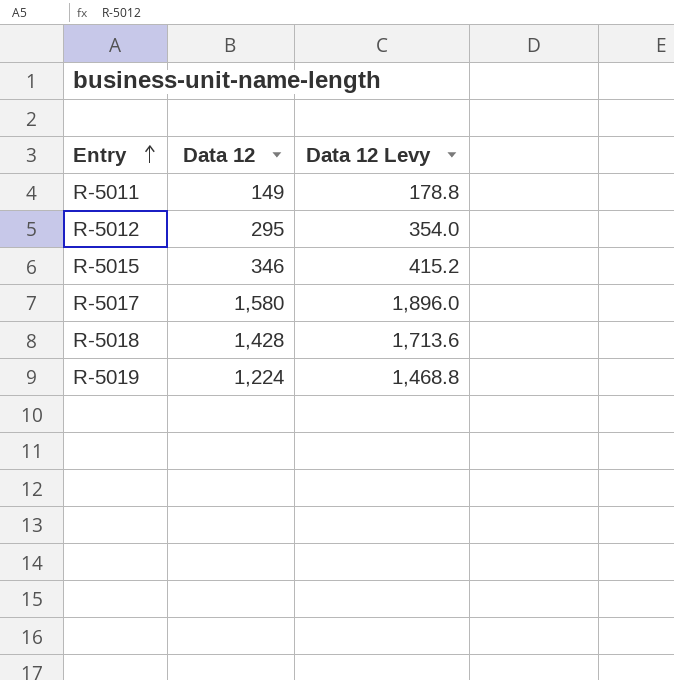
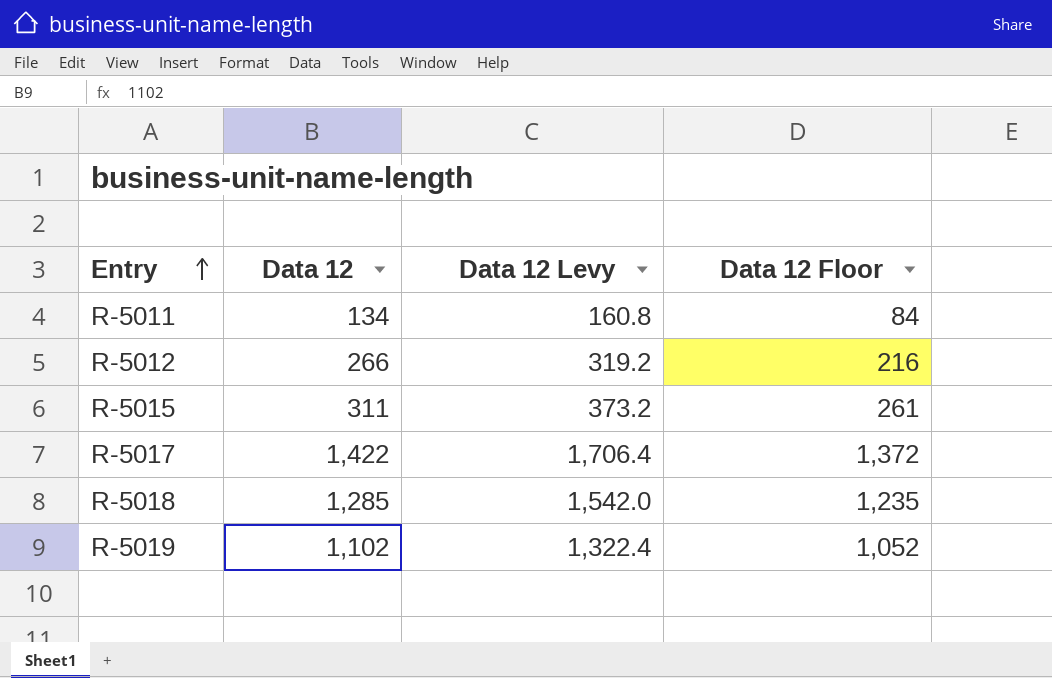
column Data 12 Floor | formula: none -> [Data 12] - 50
R-5011 | Data 12: 149 -> 134
R-5011 | Data 12 Levy: 178.8 -> 160.8
R-5012 | Data 12: 295 -> 266
R-5012 | Data 12 Levy: 354.0 -> 319.2
R-5015 | Data 12: 346 -> 311
R-5015 | Data 12 Levy: 415.2 -> 373.2
R-5017 | Data 12: 1,580 -> 1,422
R-5017 | Data 12 Levy: 1,896.0 -> 1,706.4
R-5018 | Data 12: 1,428 -> 1,285
R-5018 | Data 12 Levy: 1,713.6 -> 1,542.0
R-5019 | Data 12: 1,224 -> 1,102
R-5019 | Data 12 Levy: 1,468.8 -> 1,322.4

